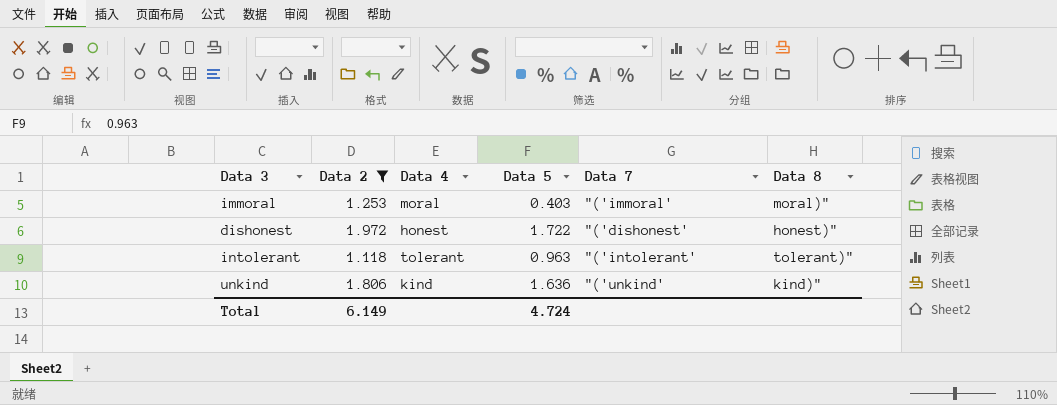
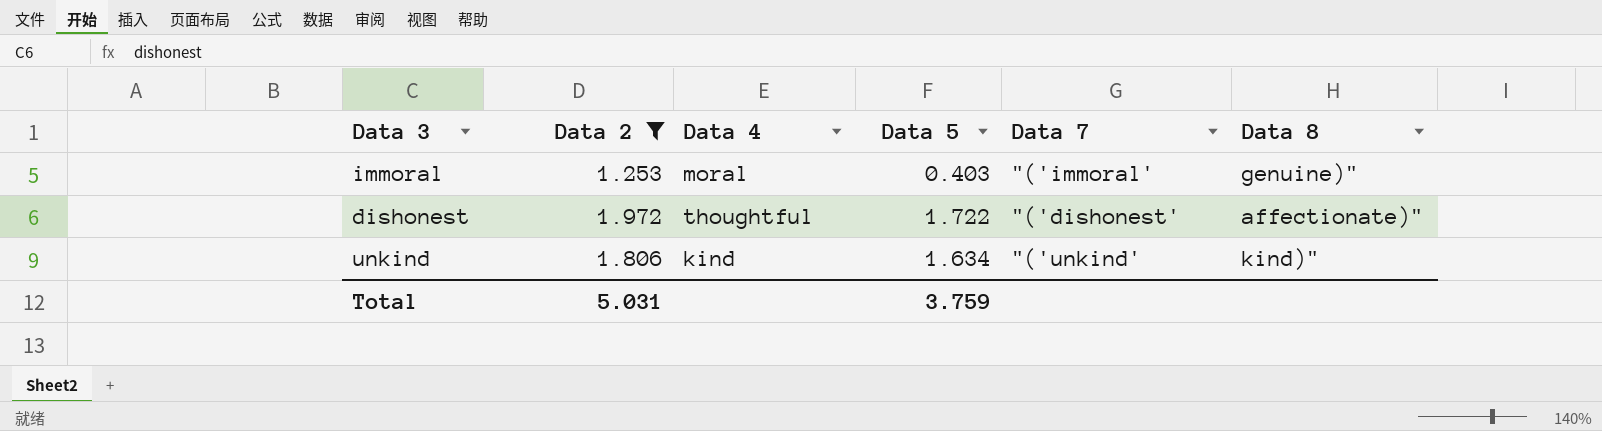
row intolerant: 1.118 | tolerant | 0.963 | "('intolerant' | tolerant)" -> none
immoral | Data 8: moral)" -> genuine)"
dishonest | Data 4: honest -> thoughtful
dishonest | Data 8: honest)" -> affectionate)"
unkind | Data 5: 1.636 -> 1.634
Total | Data 2: 6.149 -> 5.031
Total | Data 5: 4.724 -> 3.759

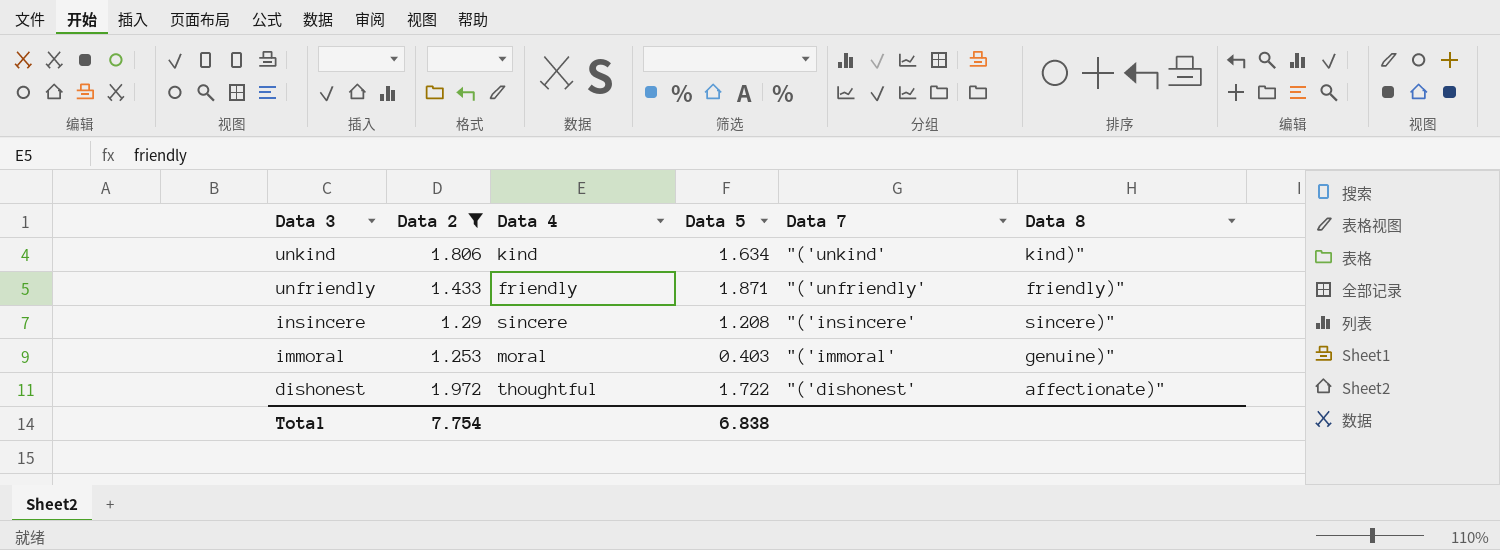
row order: none -> Data 3 descending
row unfriendly: none -> 1.433 | friendly | 1.871 | "('unfriendly' | friendly)"
row insincere: none -> 1.29 | sincere | 1.208 | "('insincere' | sincere)"
Total | Data 2: 5.031 -> 7.754
Total | Data 5: 3.759 -> 6.838

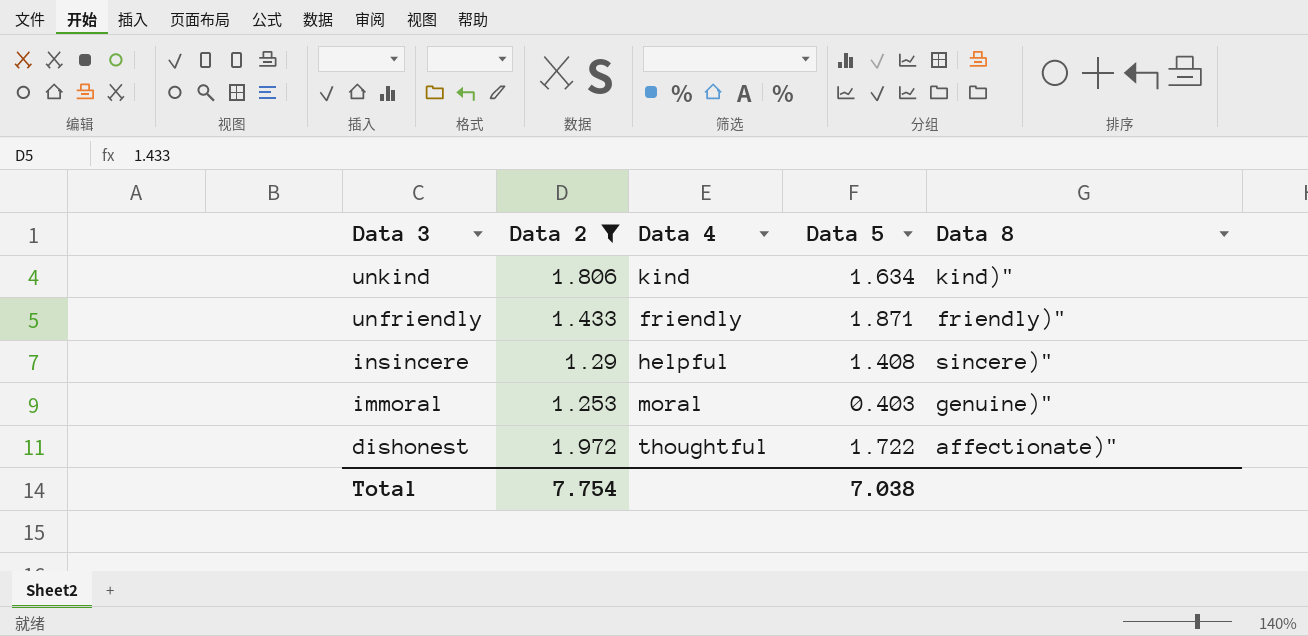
column Data 7 | position: 5 -> none
insincere | Data 4: sincere -> helpful
insincere | Data 5: 1.208 -> 1.408
Total | Data 5: 6.838 -> 7.038

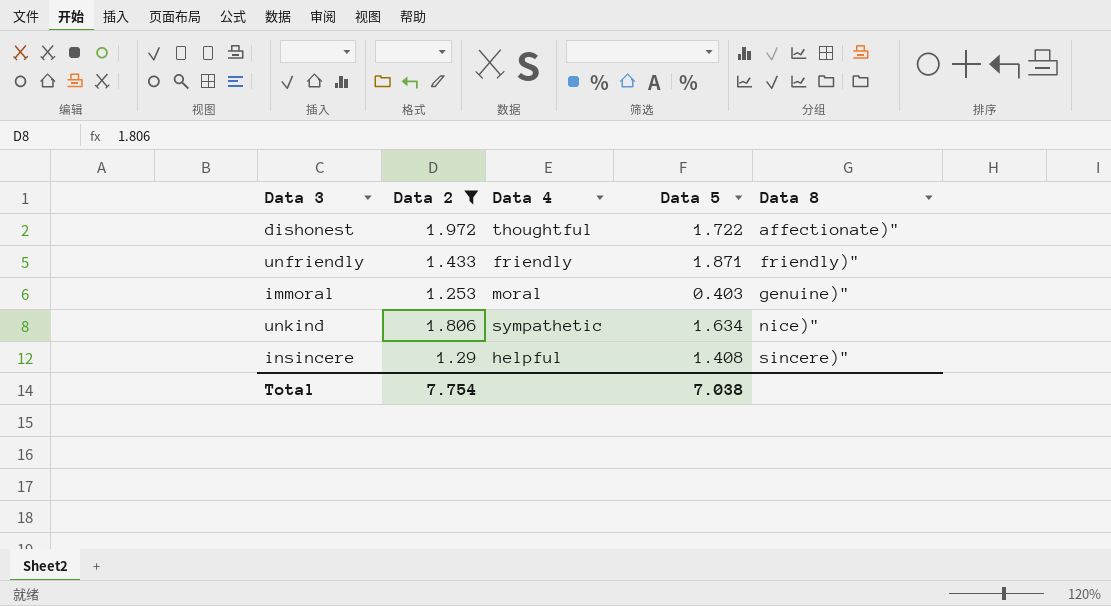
row order: Data 3 descending -> Data 8 ascending
unkind | Data 4: kind -> sympathetic
unkind | Data 8: kind)" -> nice)"

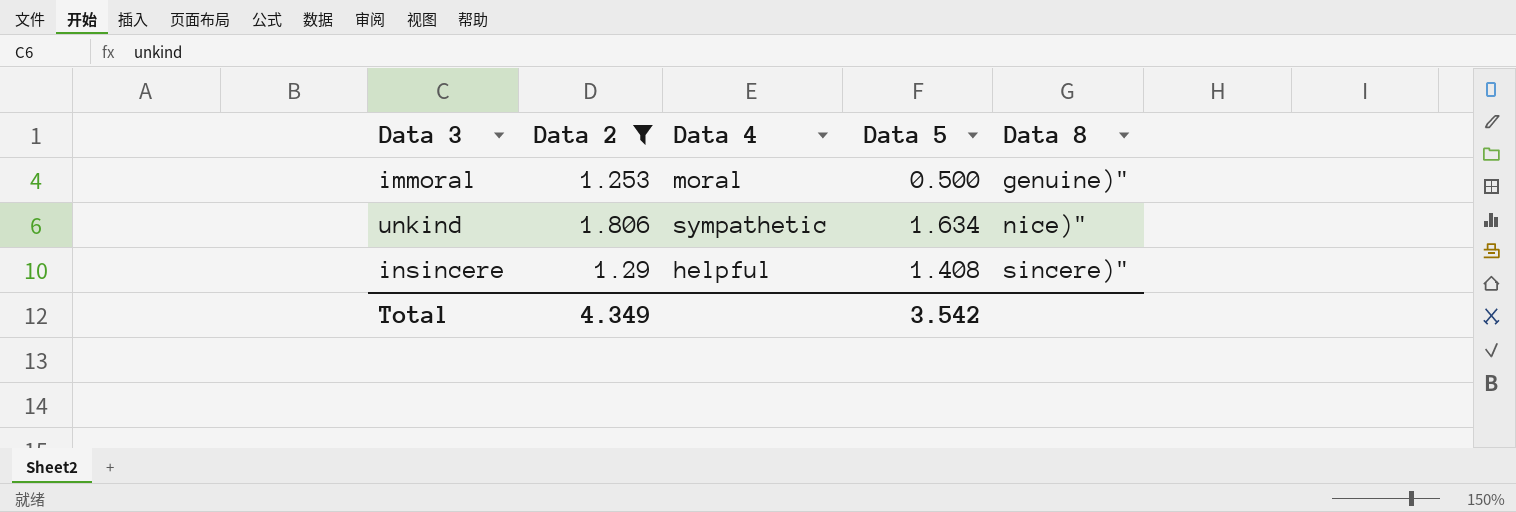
row dishonest: 1.972 | thoughtful | 1.722 | affectionate)" -> none
row unfriendly: 1.433 | friendly | 1.871 | friendly)" -> none
immoral | Data 5: 0.403 -> 0.500
Total | Data 2: 7.754 -> 4.349
Total | Data 5: 7.038 -> 3.542

